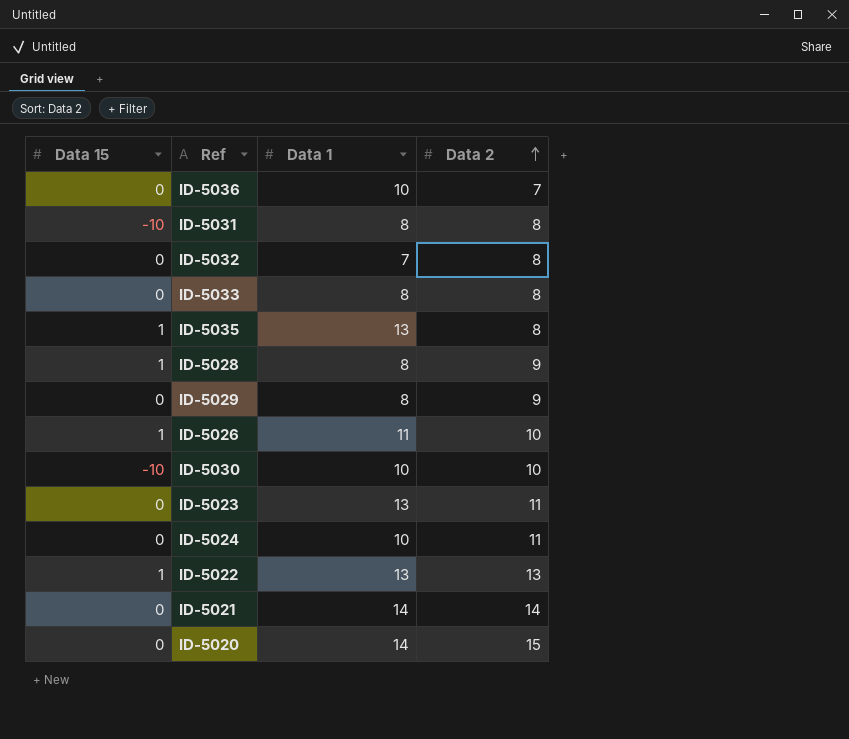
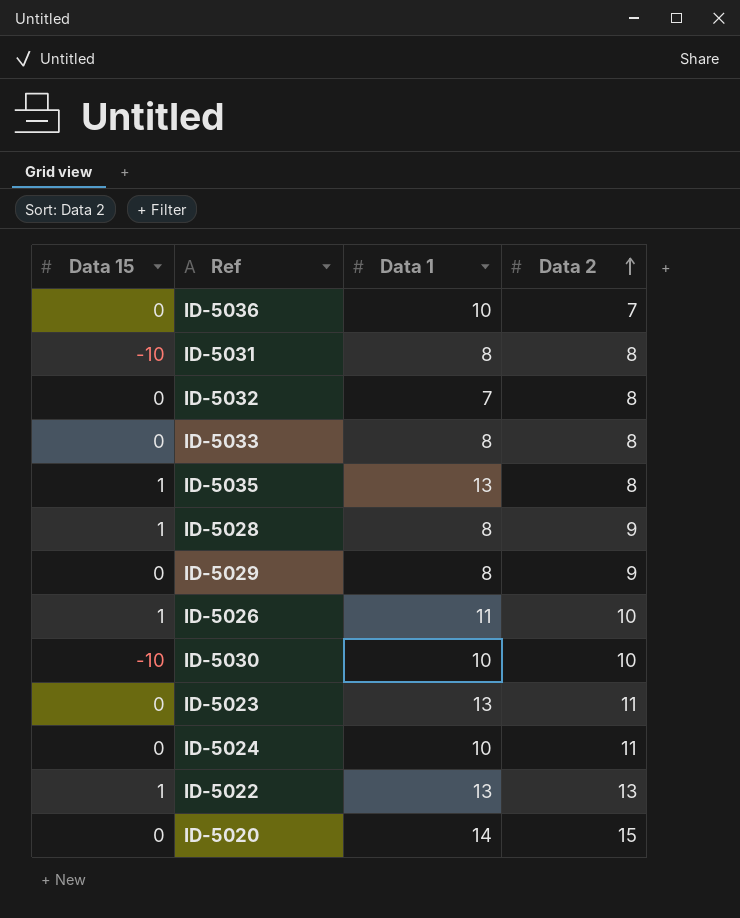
row ID-5021: 0 | 14 | 14 -> none

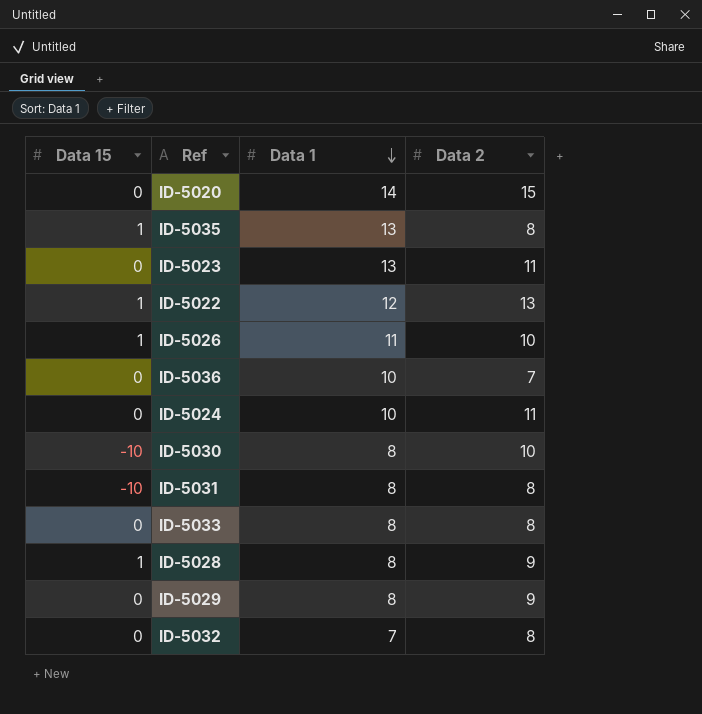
row order: Data 2 ascending -> Data 1 descending
ID-5022 | Data 1: 13 -> 12
ID-5030 | Data 1: 10 -> 8

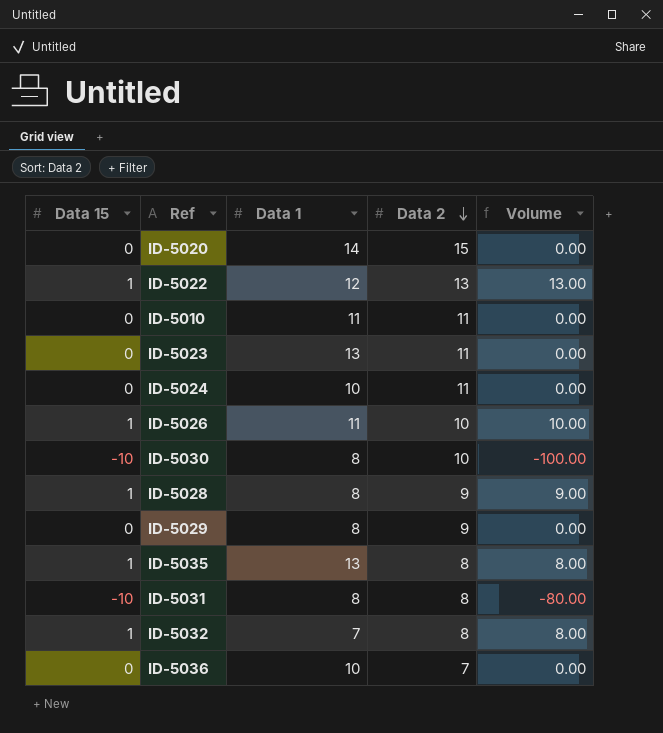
row order: Data 1 descending -> Data 2 descending
column Volume | formula: none -> [Data 15] * [Data 2]
row ID-5033: 0 | 8 | 8 -> none
row ID-5010: none -> 0 | 11 | 11 | 0.00
ID-5032 | Data 15: 0 -> 1

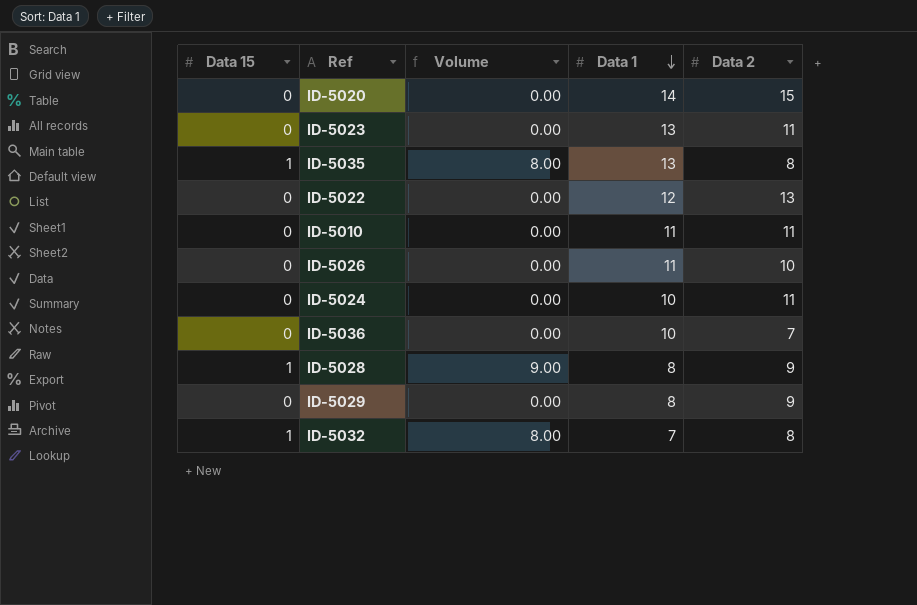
row order: Data 2 descending -> Data 1 descending
column Volume | position: 5 -> 3
row ID-5030: -10 | 8 | 10 | -100.00 -> none
row ID-5031: -10 | 8 | 8 | -80.00 -> none
ID-5022 | Data 15: 1 -> 0
ID-5022 | Volume: 13.00 -> 0.00
ID-5026 | Data 15: 1 -> 0
ID-5026 | Volume: 10.00 -> 0.00

